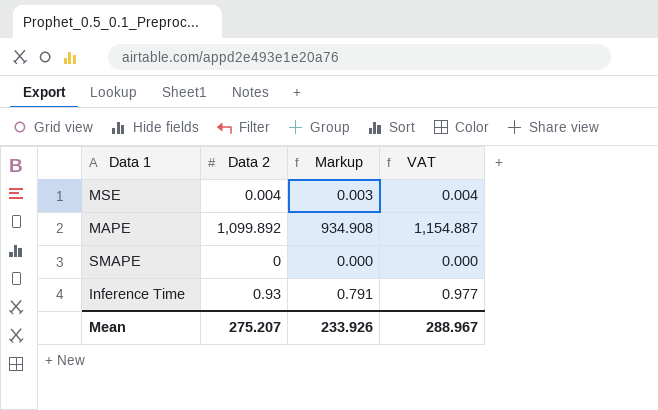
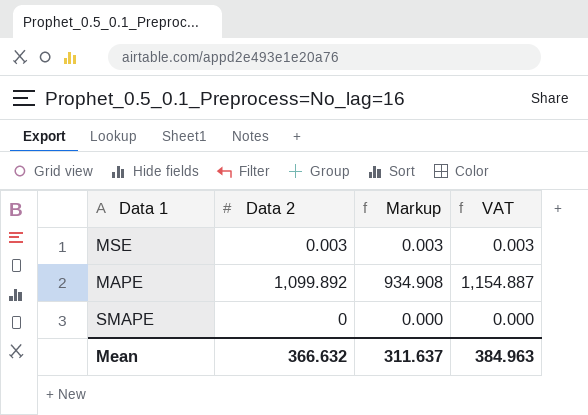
row Inference Time: 0.93 | 0.791 | 0.977 -> none
MSE | Data 2: 0.004 -> 0.003
MSE | VAT: 0.004 -> 0.003
Mean | Data 2: 275.207 -> 366.632
Mean | Markup: 233.926 -> 311.637
Mean | VAT: 288.967 -> 384.963

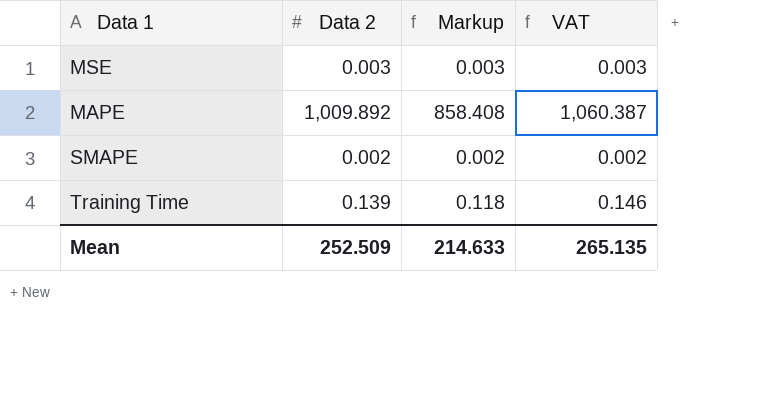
MAPE | Data 2: 1,099.892 -> 1,009.892
MAPE | Markup: 934.908 -> 858.408
MAPE | VAT: 1,154.887 -> 1,060.387
SMAPE | Data 2: 0 -> 0.002
SMAPE | Markup: 0.000 -> 0.002
SMAPE | VAT: 0.000 -> 0.002
row Training Time: none -> 0.139 | 0.118 | 0.146
Mean | Data 2: 366.632 -> 252.509
Mean | Markup: 311.637 -> 214.633
Mean | VAT: 384.963 -> 265.135

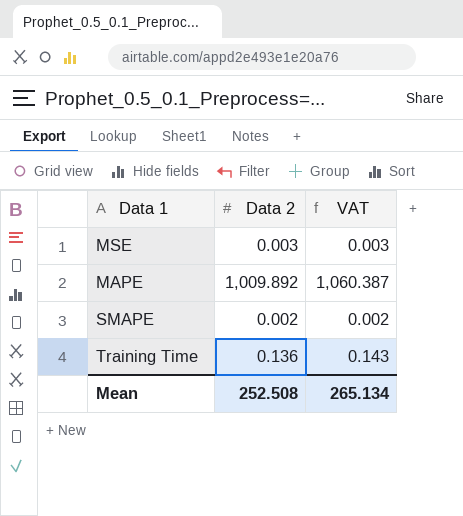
column Markup | formula: [Data 2] * 0.85 -> none
Training Time | Data 2: 0.139 -> 0.136
Training Time | VAT: 0.146 -> 0.143
Mean | Data 2: 252.509 -> 252.508
Mean | VAT: 265.135 -> 265.134

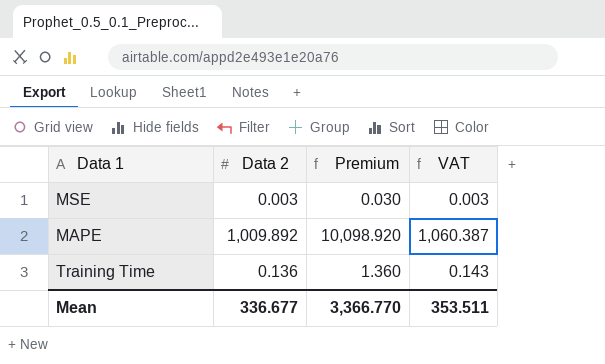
column Premium | formula: none -> [Data 2] * 10
row SMAPE: 0.002 | 0.002 -> none
Mean | Data 2: 252.508 -> 336.677
Mean | VAT: 265.134 -> 353.511

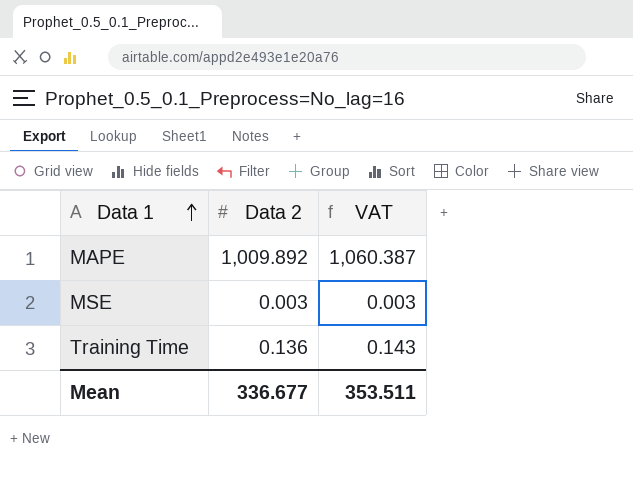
row order: none -> Data 1 ascending
column Premium | formula: [Data 2] * 10 -> none

